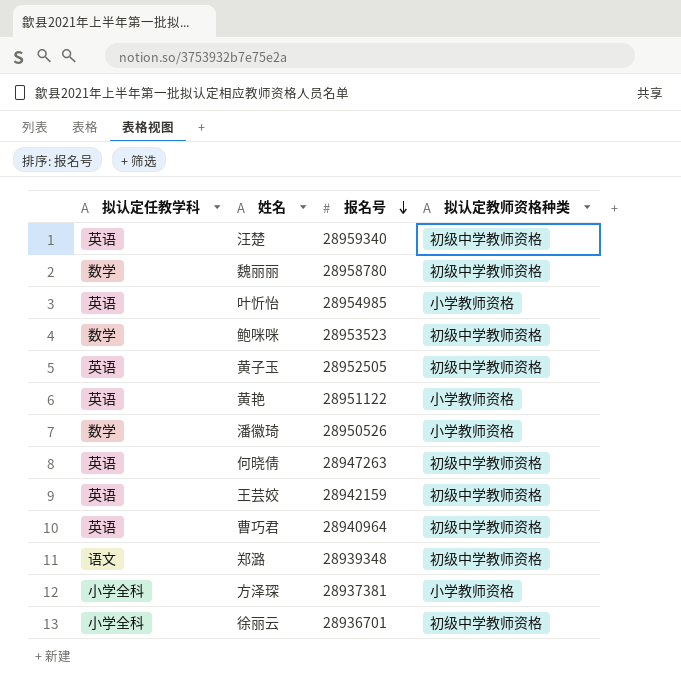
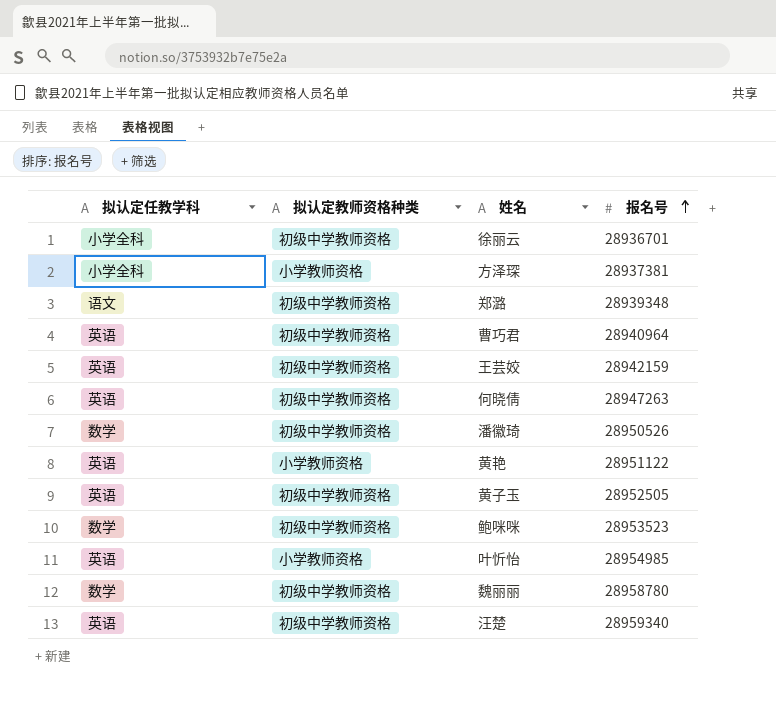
row order: 报名号 descending -> 报名号 ascending
column 拟认定教师资格种类 | position: 4 -> 2
潘徽琦 | 拟认定教师资格种类: 小学教师资格 -> 初级中学教师资格

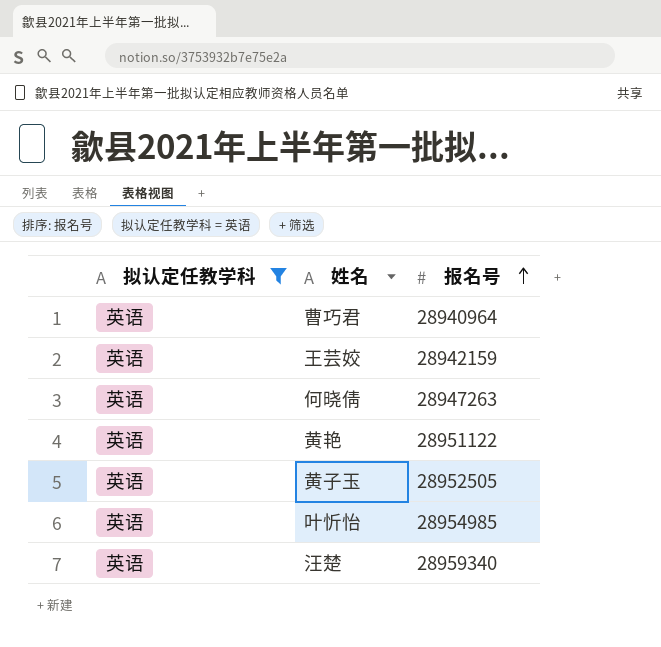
filter: none -> 拟认定任教学科 = 英语
column 拟认定教师资格种类 | position: 2 -> none

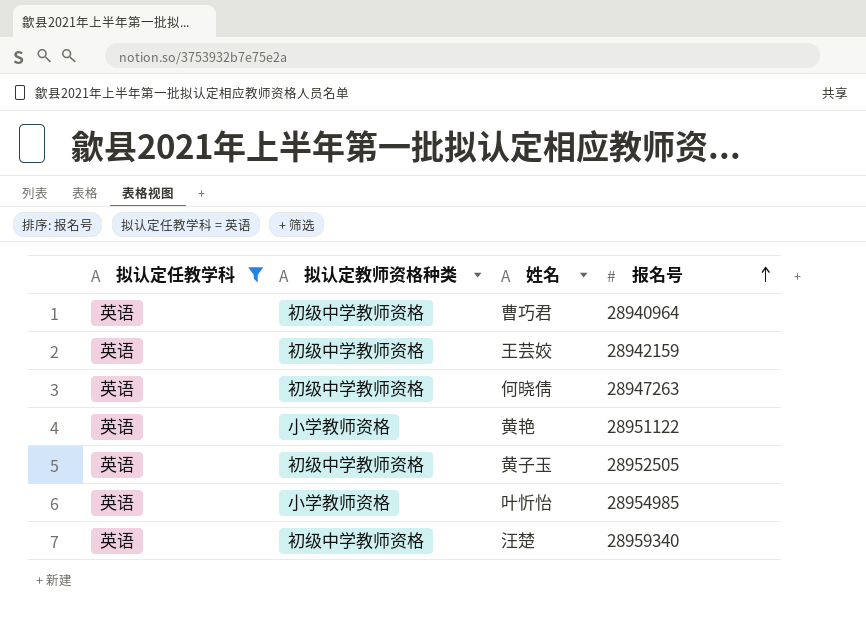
column 拟认定教师资格种类 | position: none -> 2

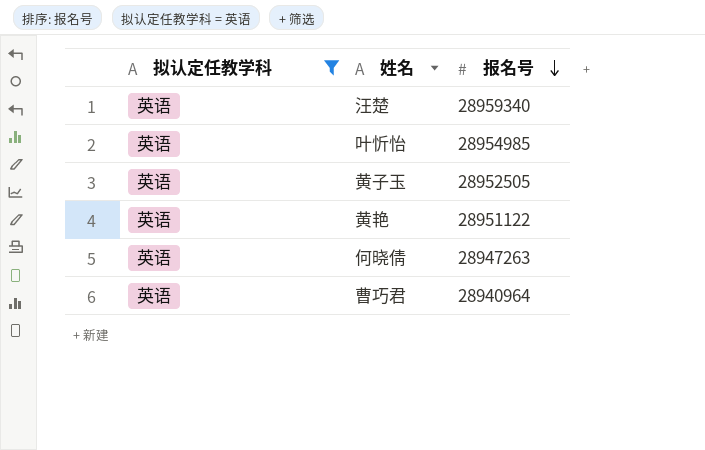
row order: 报名号 ascending -> 报名号 descending
column 拟认定教师资格种类 | position: 2 -> none
row 王芸姣: 英语 | 初级中学教师资格 | 28942159 -> none

